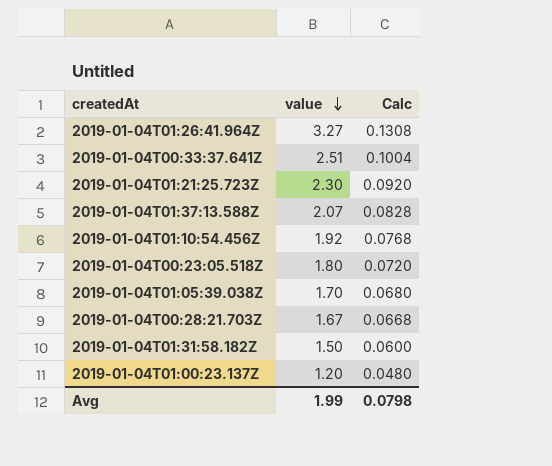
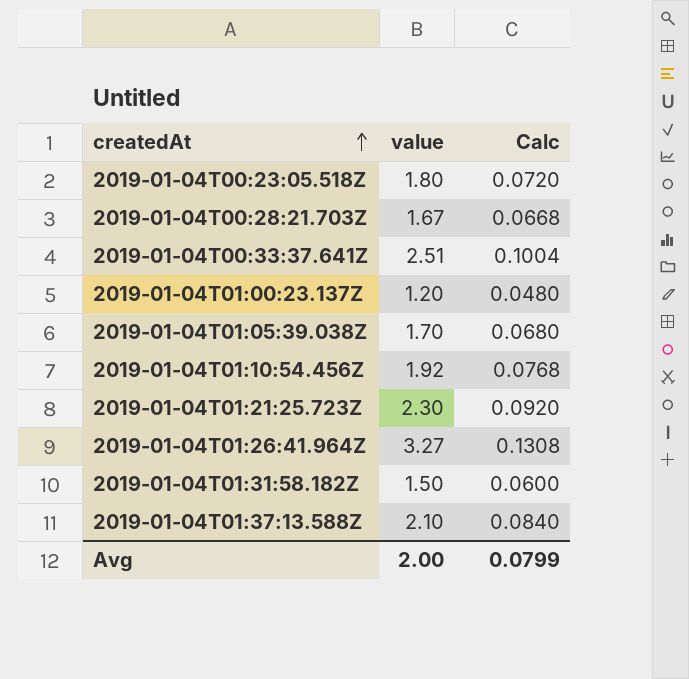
row order: value descending -> createdAt ascending
2019-01-04T01:37:13.588Z | value: 2.07 -> 2.10
2019-01-04T01:37:13.588Z | Calc: 0.0828 -> 0.0840
Avg | value: 1.99 -> 2.00
Avg | Calc: 0.0798 -> 0.0799

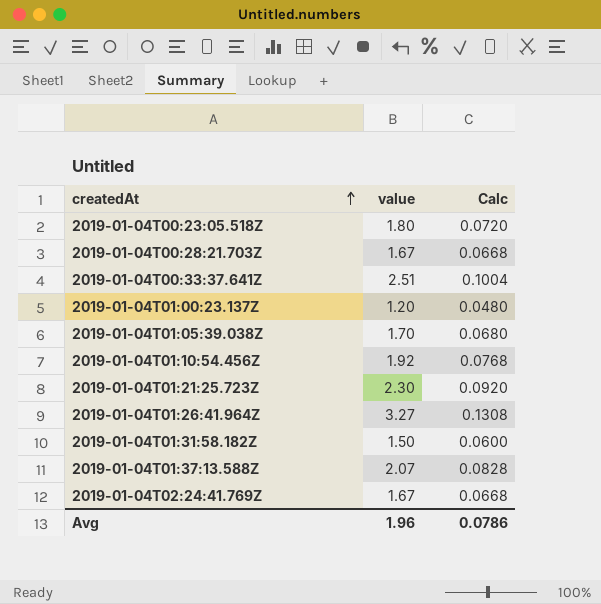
2019-01-04T01:37:13.588Z | value: 2.10 -> 2.07
2019-01-04T01:37:13.588Z | Calc: 0.0840 -> 0.0828
row 2019-01-04T02:24:41.769Z: none -> 1.67 | 0.0668
Avg | value: 2.00 -> 1.96
Avg | Calc: 0.0799 -> 0.0786

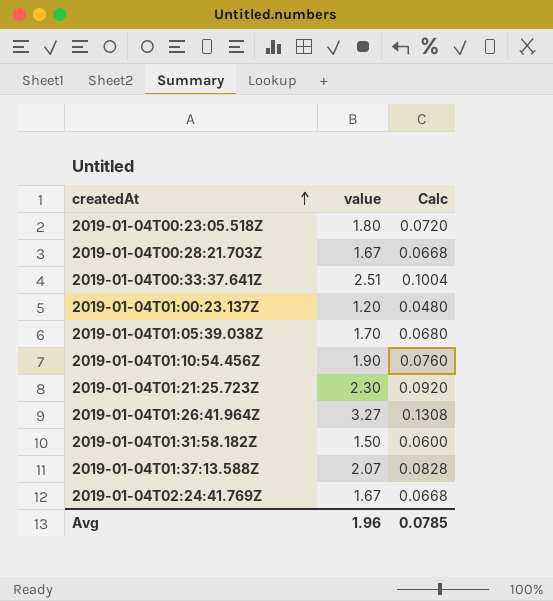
2019-01-04T01:10:54.456Z | value: 1.92 -> 1.90
2019-01-04T01:10:54.456Z | Calc: 0.0768 -> 0.0760
Avg | Calc: 0.0786 -> 0.0785

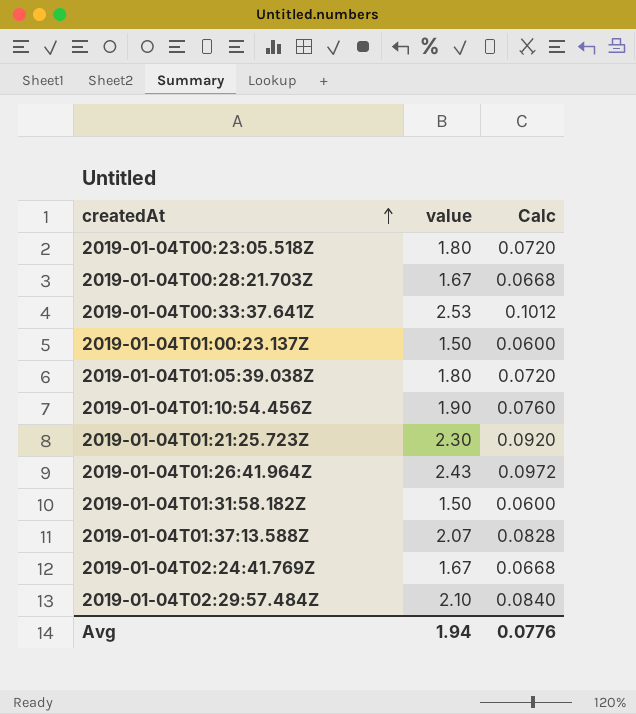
2019-01-04T00:33:37.641Z | value: 2.51 -> 2.53
2019-01-04T00:33:37.641Z | Calc: 0.1004 -> 0.1012
2019-01-04T01:00:23.137Z | value: 1.20 -> 1.50
2019-01-04T01:00:23.137Z | Calc: 0.0480 -> 0.0600
2019-01-04T01:05:39.038Z | value: 1.70 -> 1.80
2019-01-04T01:05:39.038Z | Calc: 0.0680 -> 0.0720
2019-01-04T01:26:41.964Z | value: 3.27 -> 2.43
2019-01-04T01:26:41.964Z | Calc: 0.1308 -> 0.0972
row 2019-01-04T02:29:57.484Z: none -> 2.10 | 0.0840
Avg | value: 1.96 -> 1.94
Avg | Calc: 0.0785 -> 0.0776

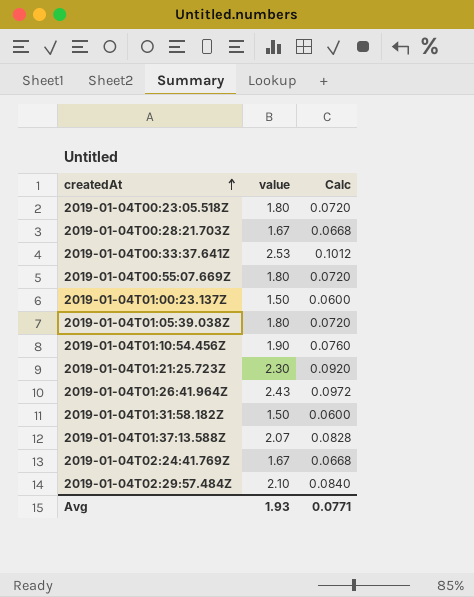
row 2019-01-04T00:55:07.669Z: none -> 1.80 | 0.0720
Avg | value: 1.94 -> 1.93
Avg | Calc: 0.0776 -> 0.0771

